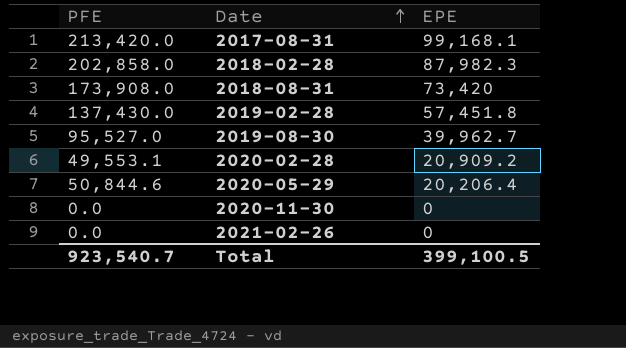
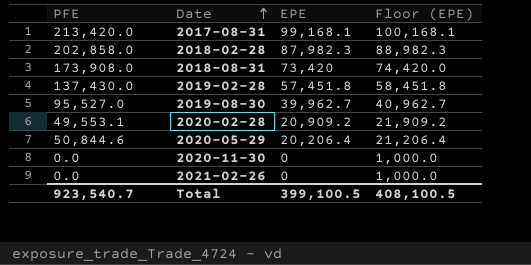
column Floor (EPE) | formula: none -> [EPE] + 1000

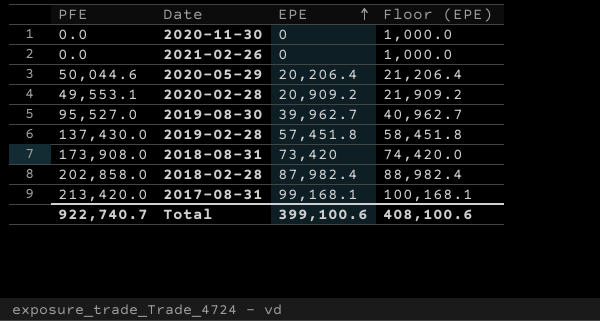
row order: Date ascending -> EPE ascending
2020-05-29 | PFE: 50,844.6 -> 50,044.6
2018-02-28 | EPE: 87,982.3 -> 87,982.4
2018-02-28 | Floor (EPE): 88,982.3 -> 88,982.4
Total | PFE: 923,540.7 -> 922,740.7
Total | EPE: 399,100.5 -> 399,100.6
Total | Floor (EPE): 408,100.5 -> 408,100.6

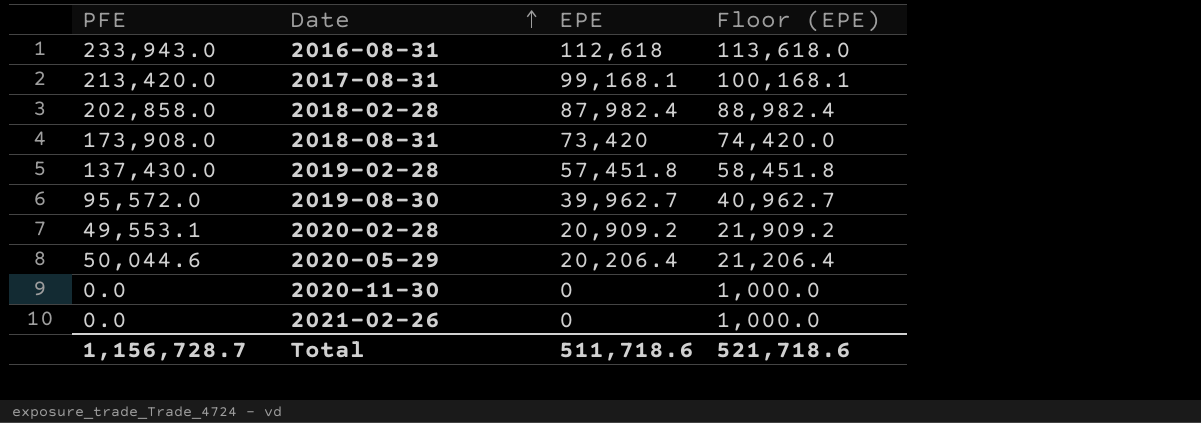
row order: EPE ascending -> Date ascending
row 2016-08-31: none -> 233,943.0 | 112,618 | 113,618.0
2019-08-30 | PFE: 95,527.0 -> 95,572.0
Total | PFE: 922,740.7 -> 1,156,728.7
Total | EPE: 399,100.6 -> 511,718.6
Total | Floor (EPE): 408,100.6 -> 521,718.6

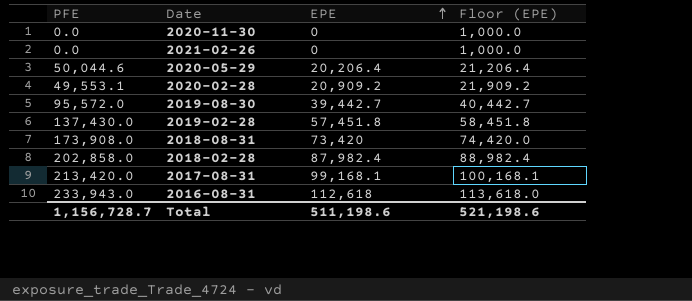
row order: Date ascending -> EPE ascending
2019-08-30 | EPE: 39,962.7 -> 39,442.7
2019-08-30 | Floor (EPE): 40,962.7 -> 40,442.7
Total | EPE: 511,718.6 -> 511,198.6
Total | Floor (EPE): 521,718.6 -> 521,198.6

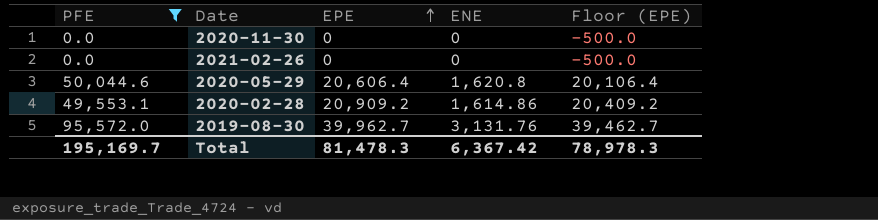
filter: none -> PFE <= 95,572.0
column ENE | position: none -> 4
column Floor (EPE) | formula: [EPE] + 1000 -> [EPE] - 500
2020-05-29 | EPE: 20,206.4 -> 20,606.4
2019-08-30 | EPE: 39,442.7 -> 39,962.7
Total | PFE: 1,156,728.7 -> 195,169.7
Total | EPE: 511,198.6 -> 81,478.3
Total | Floor (EPE): 521,198.6 -> 78,978.3

